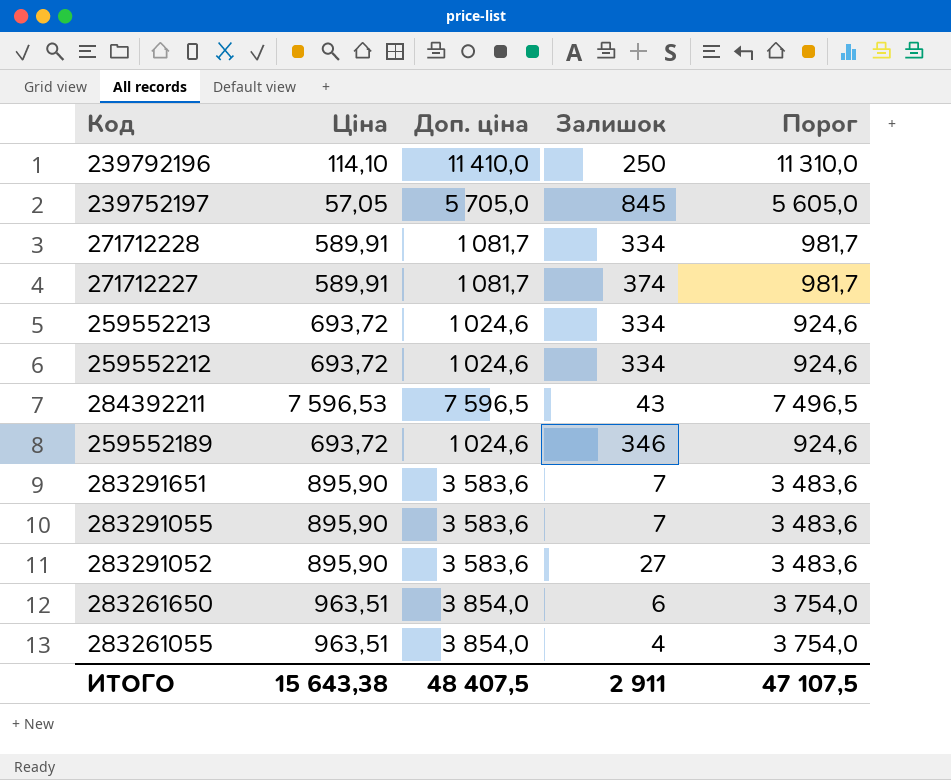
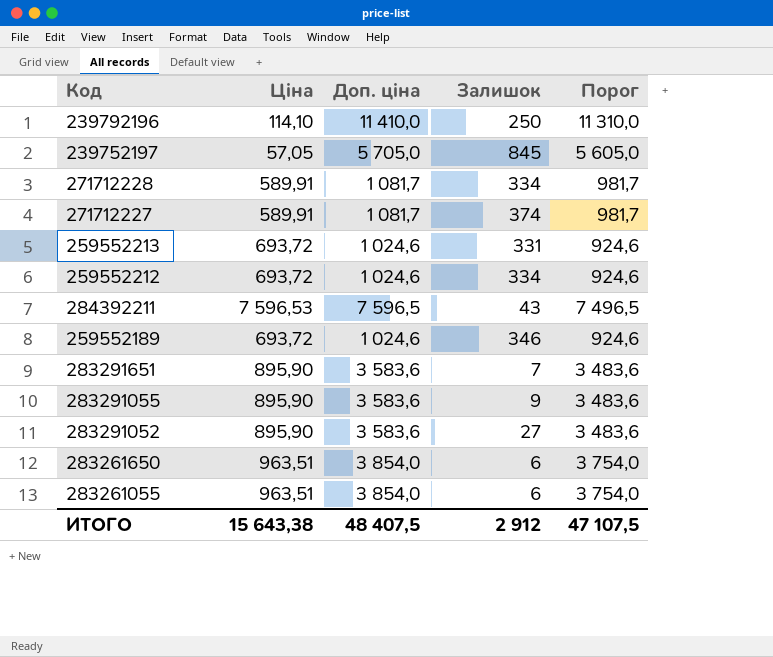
259552213 | Залишок: 334 -> 331
283291055 | Залишок: 7 -> 9
283261055 | Залишок: 4 -> 6
ИТОГО | Залишок: 2 911 -> 2 912

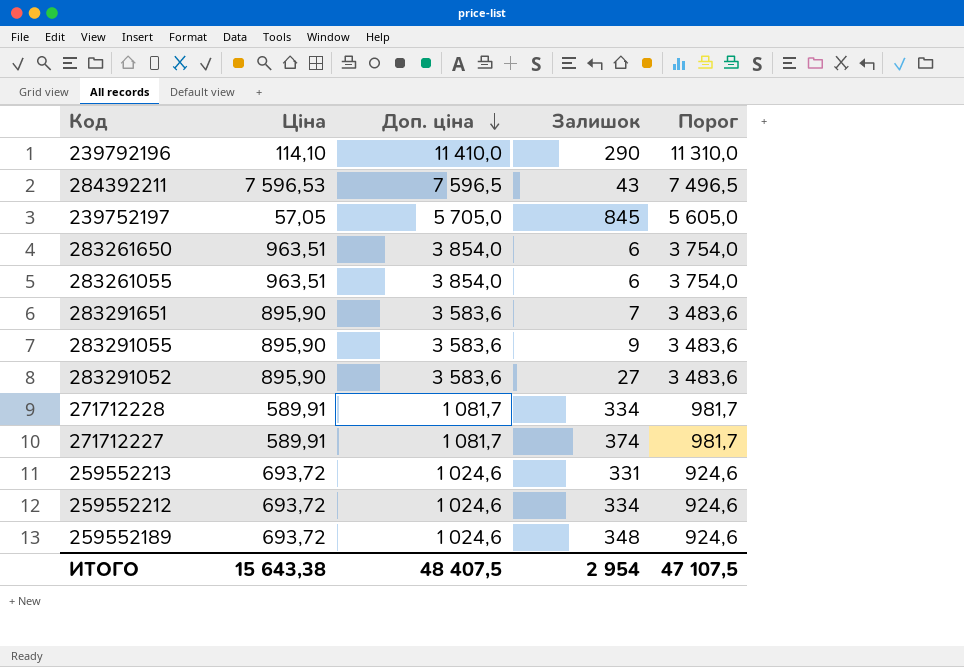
row order: none -> Доп. ціна descending
239792196 | Залишок: 250 -> 290
259552189 | Залишок: 346 -> 348
ИТОГО | Залишок: 2 912 -> 2 954

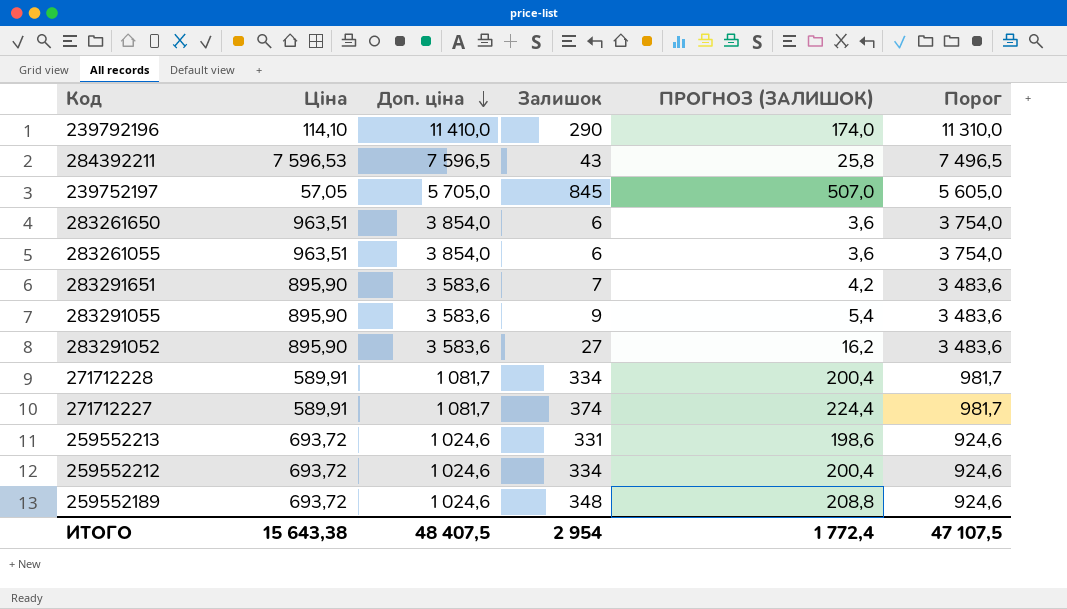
column ПРОГНОЗ (ЗАЛИШОК) | formula: none -> [Залишок] * 0,6

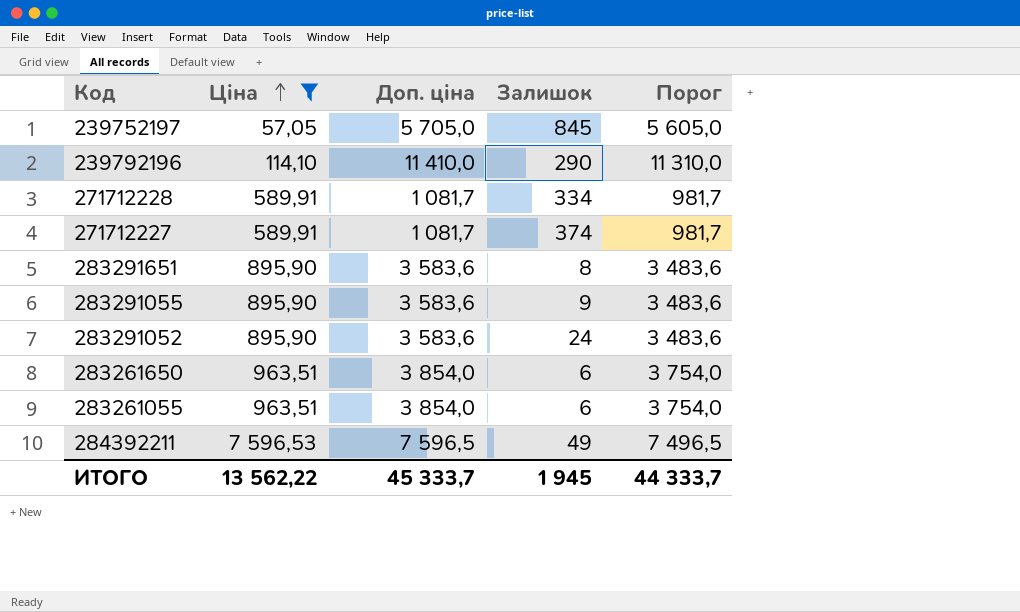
filter: none -> Ціна != 693,72
row order: Доп. ціна descending -> Ціна ascending
column ПРОГНОЗ (ЗАЛИШОК) | formula: [Залишок] * 0,6 -> none
283291651 | Залишок: 7 -> 8
283291052 | Залишок: 27 -> 24
284392211 | Залишок: 43 -> 49
ИТОГО | Ціна: 15 643,38 -> 13 562,22
ИТОГО | Доп. ціна: 48 407,5 -> 45 333,7
ИТОГО | Залишок: 2 954 -> 1 945
ИТОГО | Порог: 47 107,5 -> 44 333,7

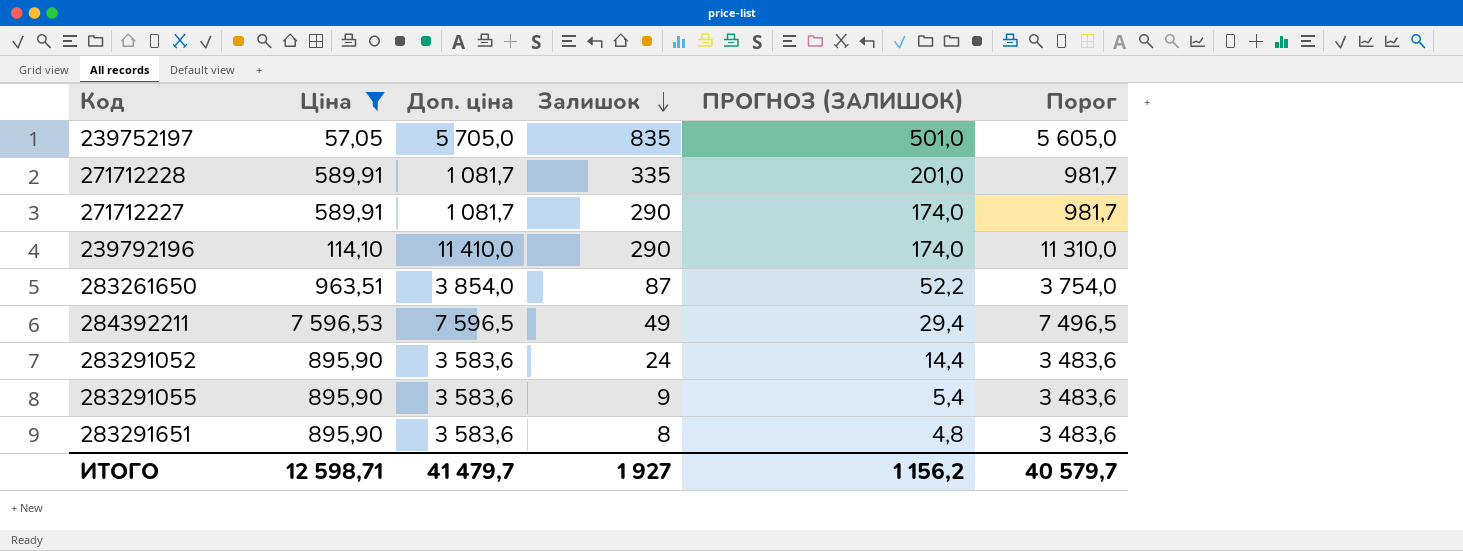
row order: Ціна ascending -> Залишок descending
column ПРОГНОЗ (ЗАЛИШОК) | formula: none -> [Залишок] * 0,6
row 283261055: 963,51 | 3 854,0 | 6 | 3 754,0 -> none
239752197 | Залишок: 845 -> 835
271712228 | Залишок: 334 -> 335
271712227 | Залишок: 374 -> 290
283261650 | Залишок: 6 -> 87
ИТОГО | Ціна: 13 562,22 -> 12 598,71
ИТОГО | Доп. ціна: 45 333,7 -> 41 479,7
ИТОГО | Залишок: 1 945 -> 1 927
ИТОГО | Порог: 44 333,7 -> 40 579,7

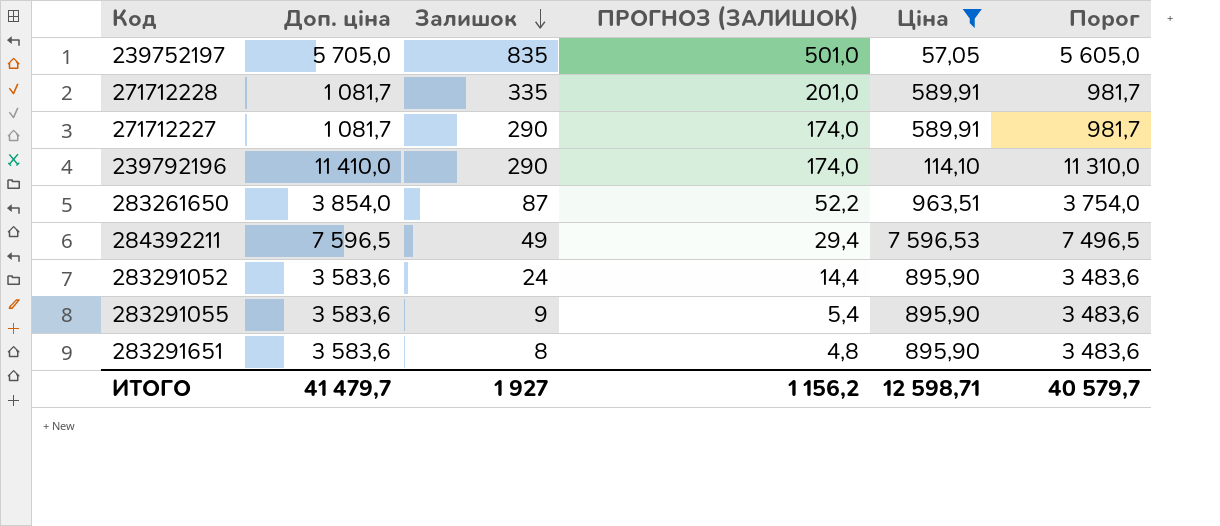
column Ціна | position: 2 -> 5

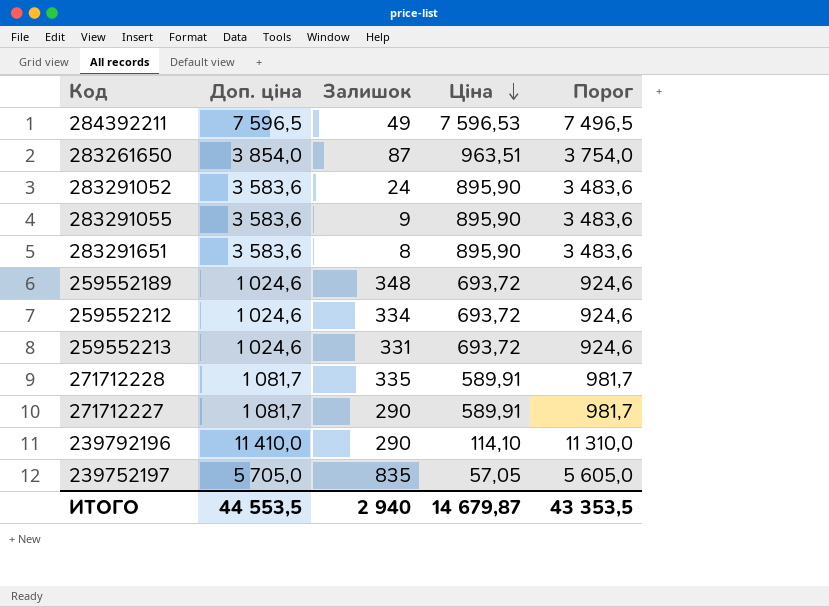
filter: Ціна != 693,72 -> none
row order: Залишок descending -> Ціна descending
column ПРОГНОЗ (ЗАЛИШОК) | formula: [Залишок] * 0,6 -> none
ИТОГО | Доп. ціна: 41 479,7 -> 44 553,5
ИТОГО | Залишок: 1 927 -> 2 940
ИТОГО | Ціна: 12 598,71 -> 14 679,87
ИТОГО | Порог: 40 579,7 -> 43 353,5

